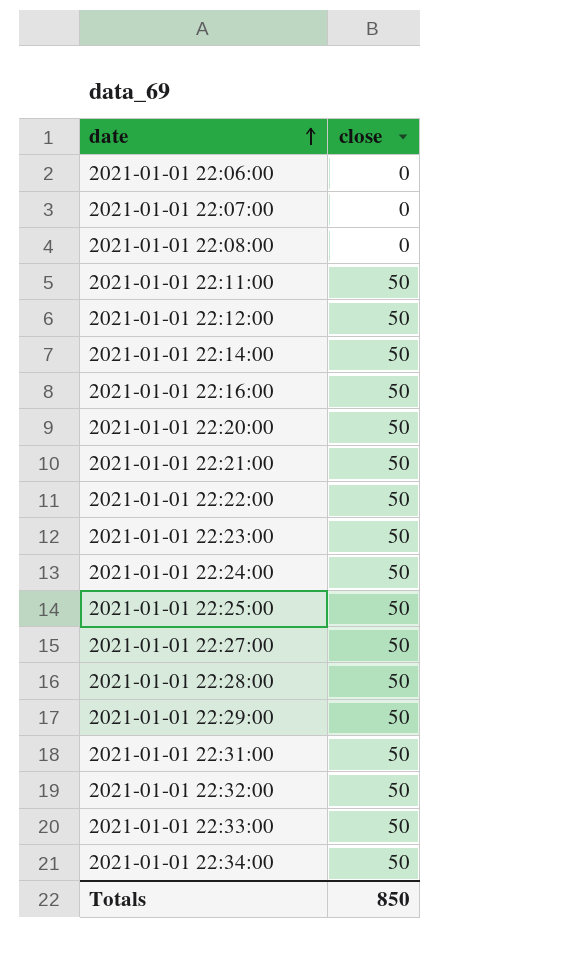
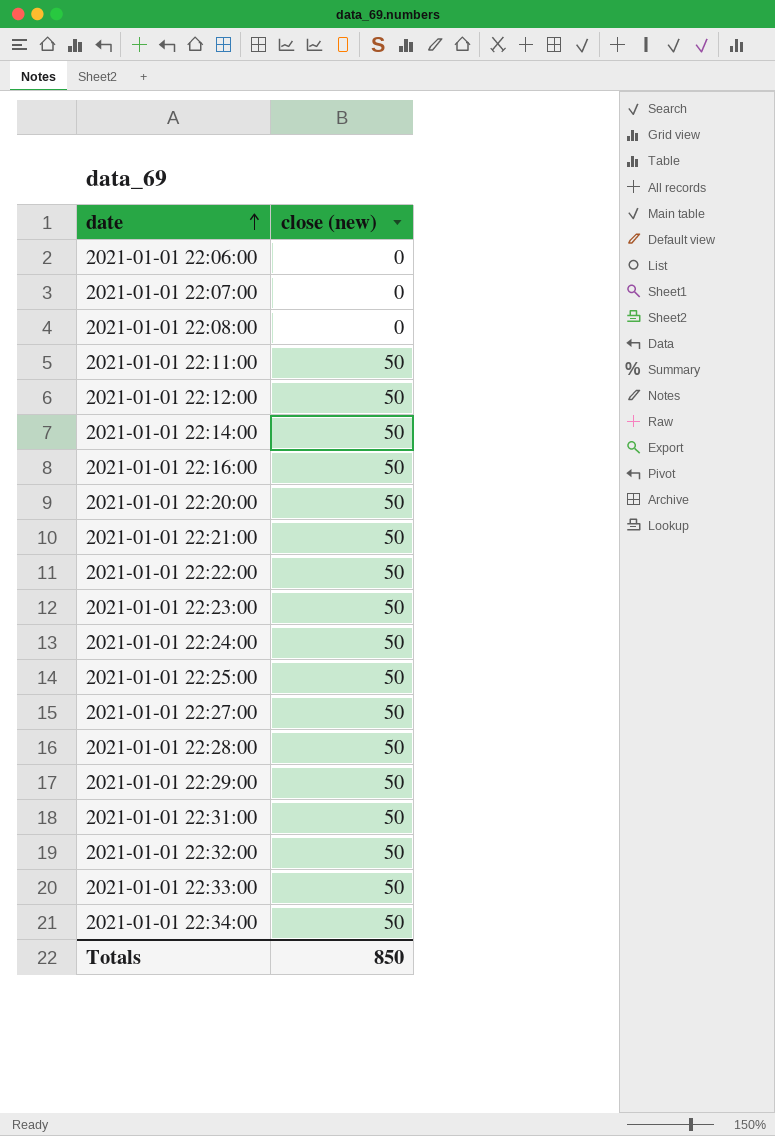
column name: close -> close (new)

